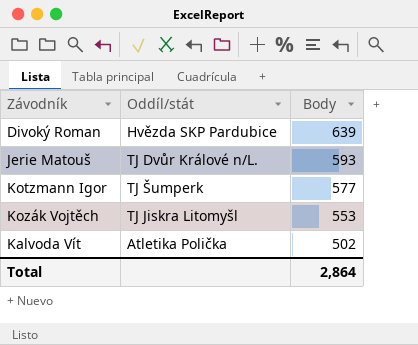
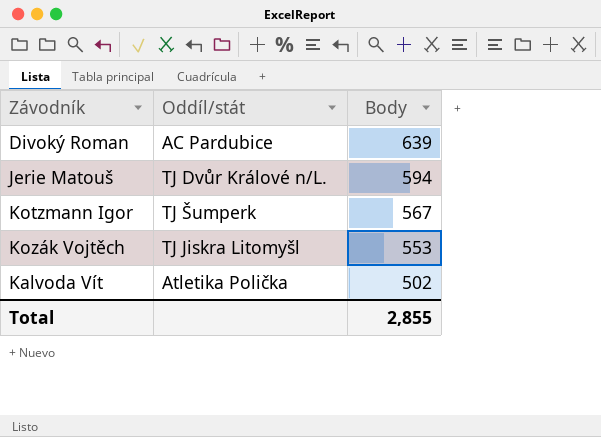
Divoký Roman | Oddíl/stát: Hvězda SKP Pardubice -> AC Pardubice
Jerie Matouš | Body: 593 -> 594
Kotzmann Igor | Body: 577 -> 567
Total | Body: 2,864 -> 2,855

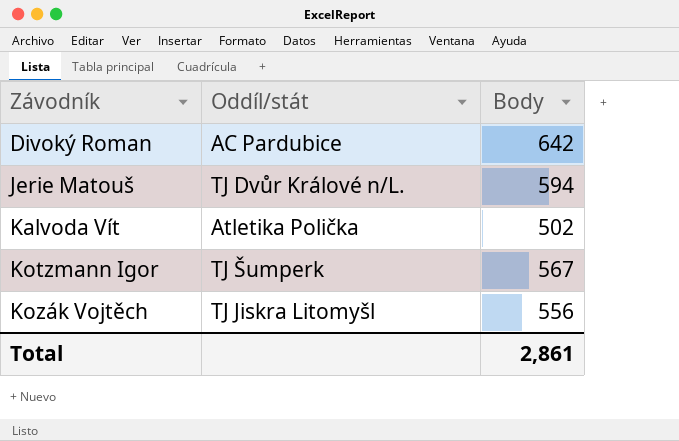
row order: Body descending -> Závodník ascending
Divoký Roman | Body: 639 -> 642
Kozák Vojtěch | Body: 553 -> 556
Total | Body: 2,855 -> 2,861

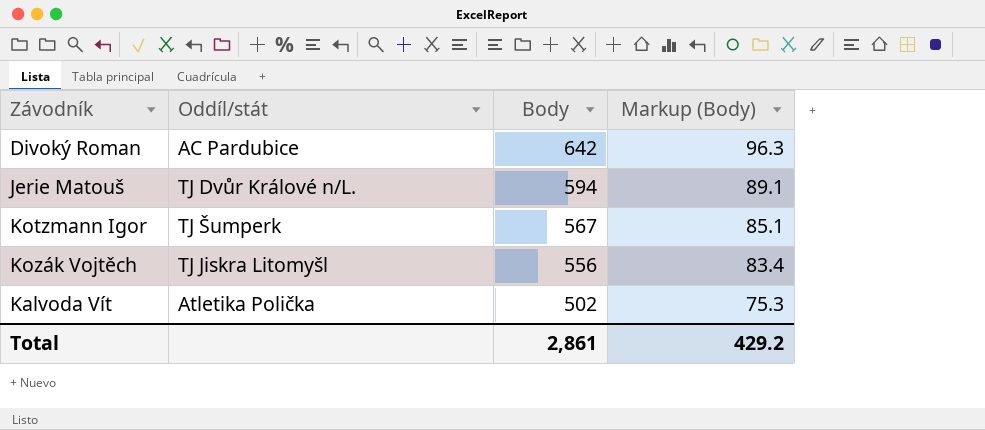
row order: Závodník ascending -> Body descending
column Markup (Body) | formula: none -> [Body] * 0.15

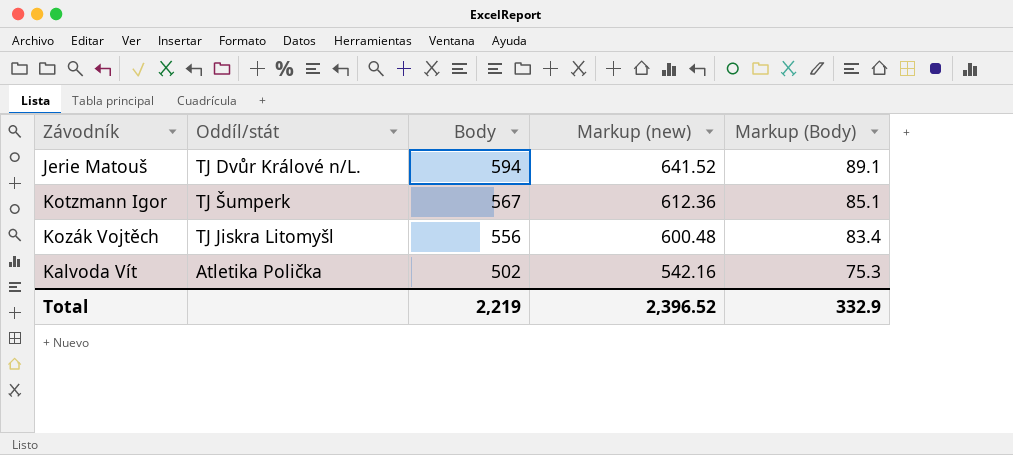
column Markup (new) | formula: none -> [Body] * 1.08
row Divoký Roman: AC Pardubice | 642 | 96.3 -> none
Total | Body: 2,861 -> 2,219
Total | Markup (Body): 429.2 -> 332.9

